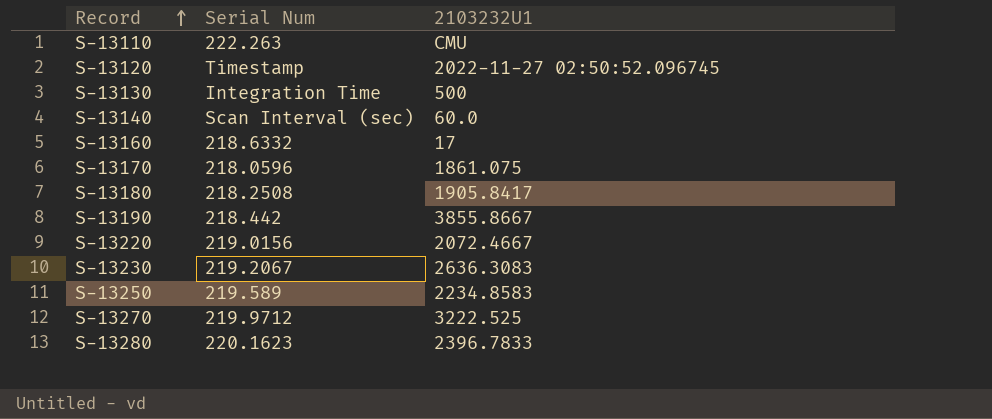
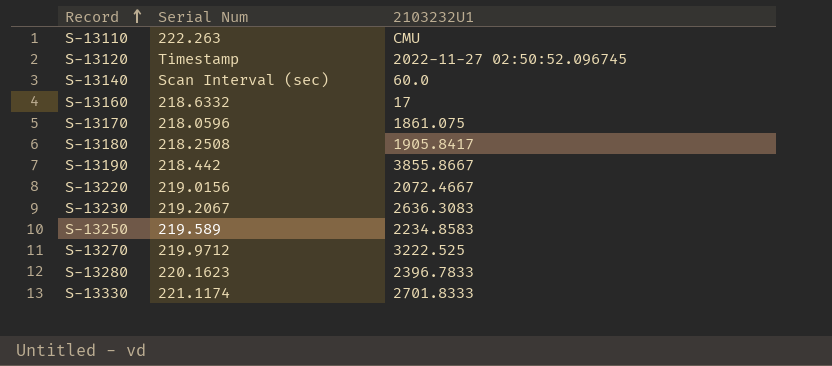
row S-13130: Integration Time | 500 -> none
row S-13330: none -> 221.1174 | 2701.8333

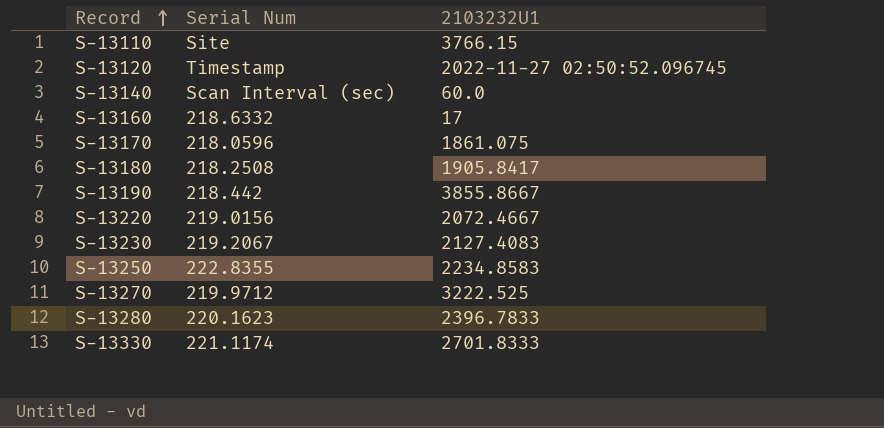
S-13110 | Serial Num: 222.263 -> Site
S-13110 | 2103232U1: CMU -> 3766.15
S-13230 | 2103232U1: 2636.3083 -> 2127.4083
S-13250 | Serial Num: 219.589 -> 222.8355

